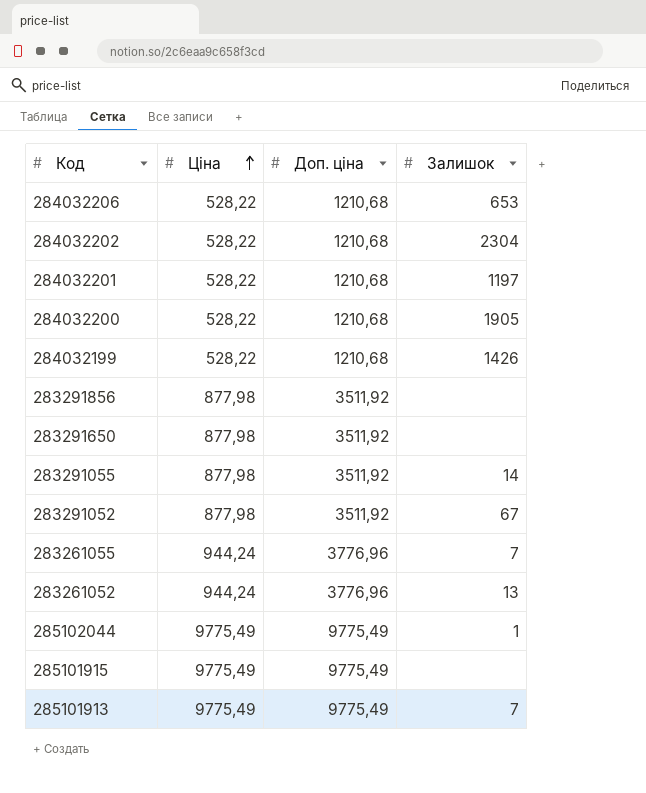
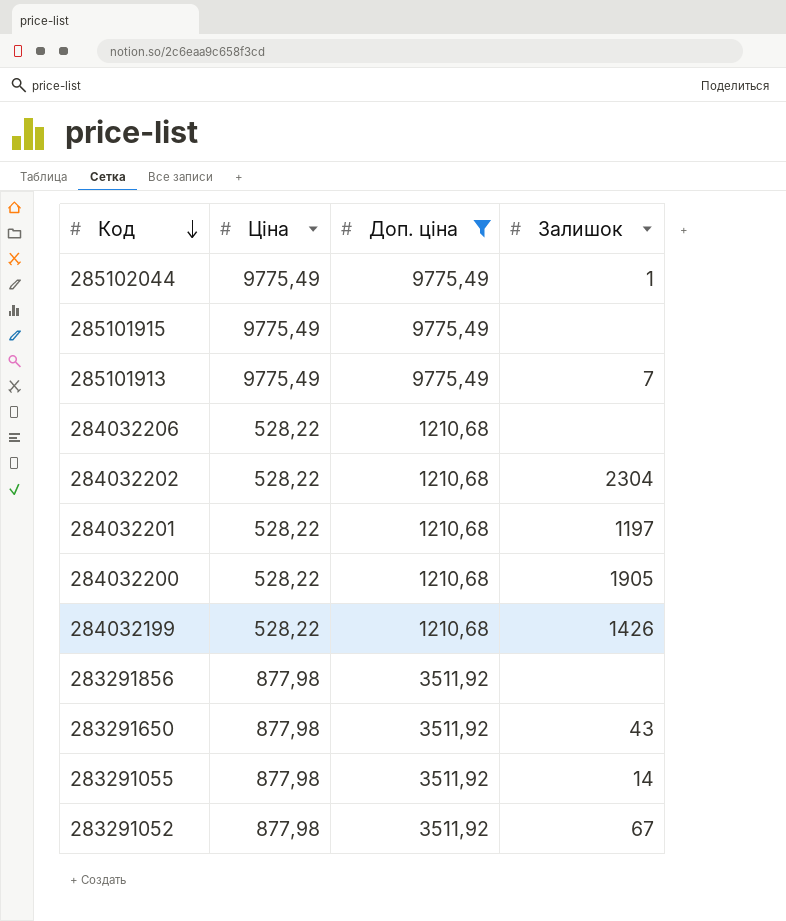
filter: none -> Доп. ціна != 3776,96
row order: Ціна ascending -> Код descending
284032206 | Залишок: 653 -> none
283291650 | Залишок: none -> 43

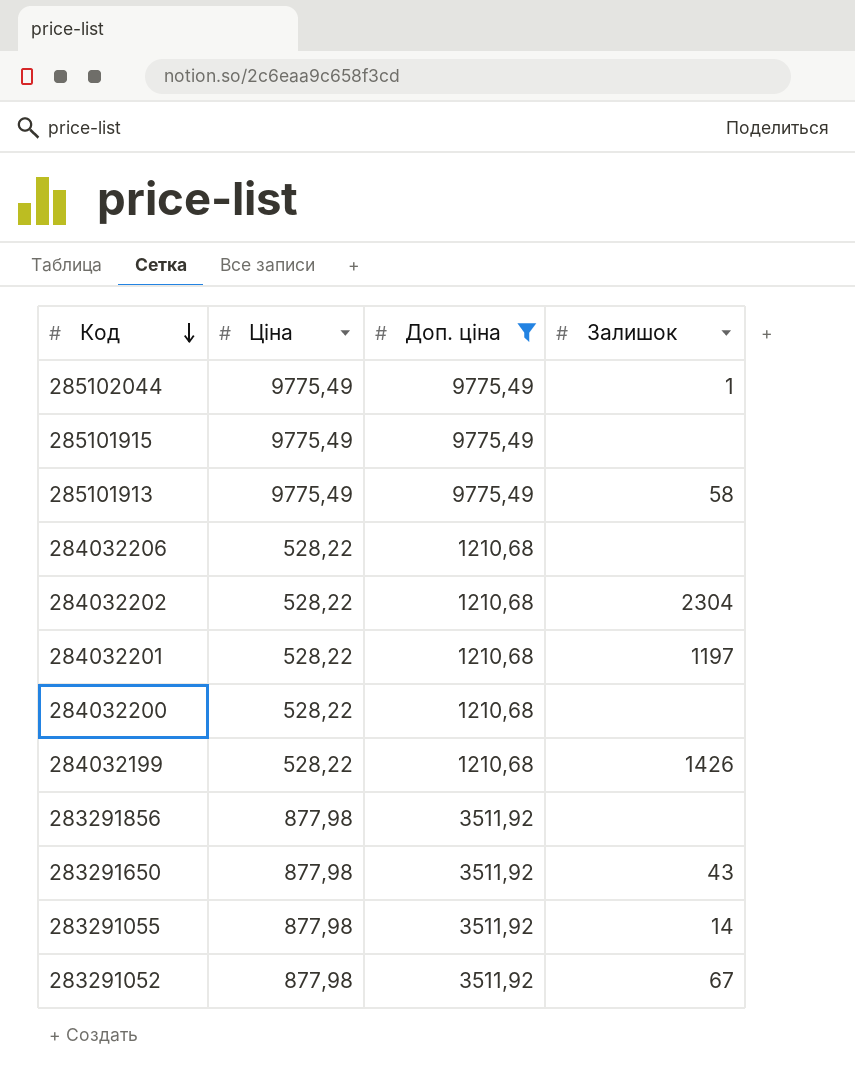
285101913 | Залишок: 7 -> 58
284032200 | Залишок: 1905 -> none

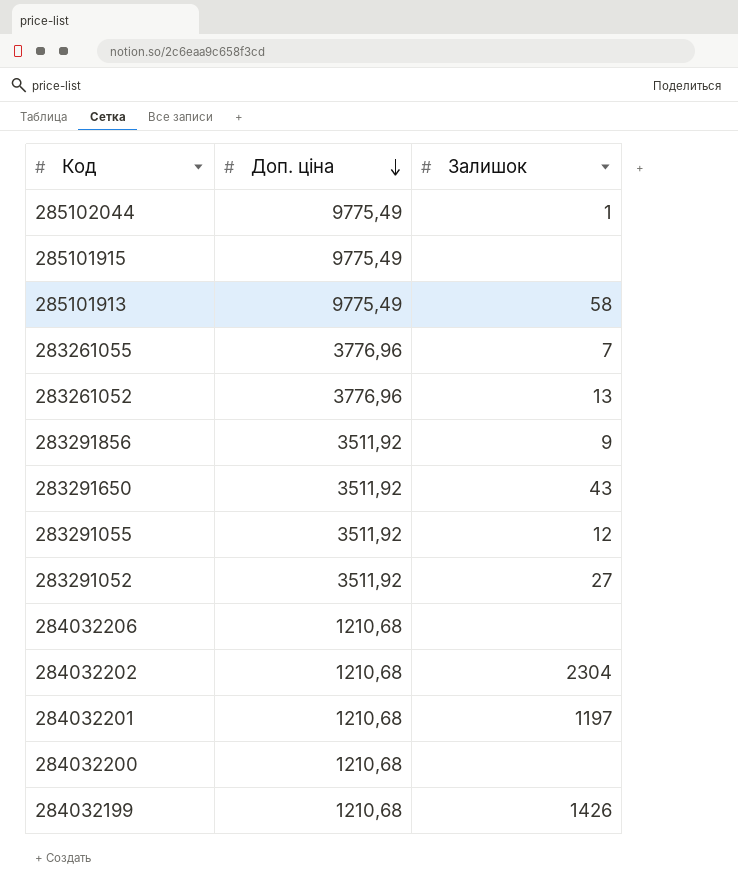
filter: Доп. ціна != 3776,96 -> none
row order: Код descending -> Доп. ціна descending
column Ціна | position: 2 -> none
283291856 | Залишок: none -> 9
283291055 | Залишок: 14 -> 12
283291052 | Залишок: 67 -> 27

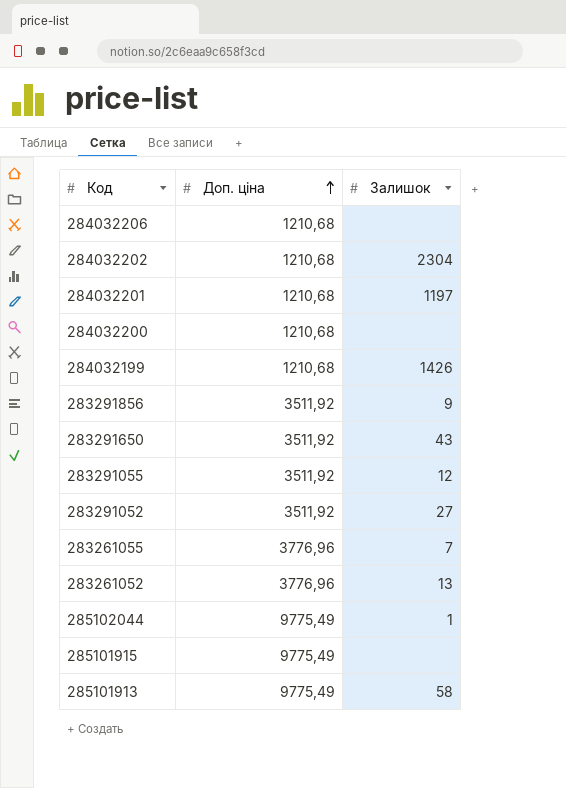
row order: Доп. ціна descending -> Доп. ціна ascending

